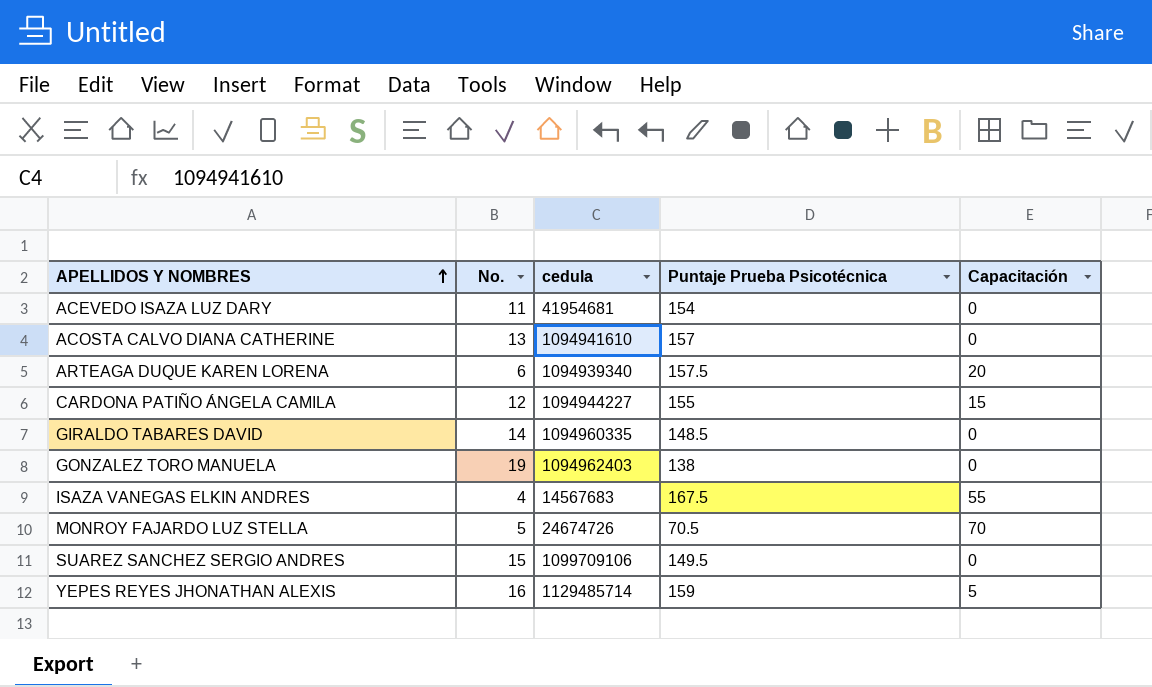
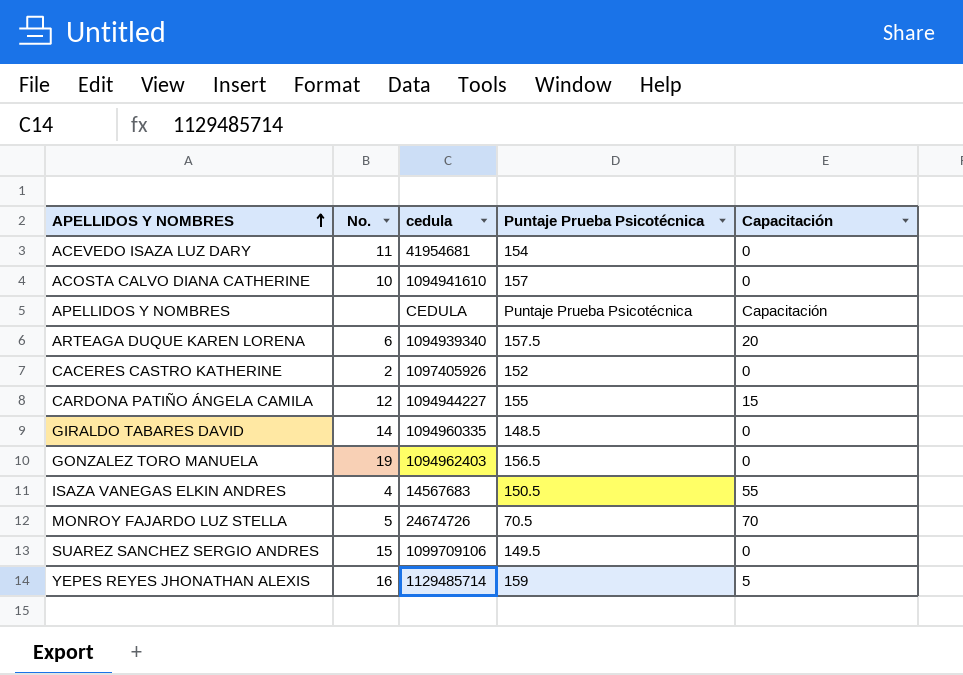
ACOSTA CALVO DIANA CATHERINE | No.: 13 -> 10
row APELLIDOS Y NOMBRES: none -> none | CEDULA | Puntaje Prueba Psicotécnica | Capacitación
row CACERES CASTRO KATHERINE: none -> 2 | 1097405926 | 152 | 0
GONZALEZ TORO MANUELA | Puntaje Prueba Psicotécnica: 138 -> 156.5
ISAZA VANEGAS ELKIN ANDRES | Puntaje Prueba Psicotécnica: 167.5 -> 150.5

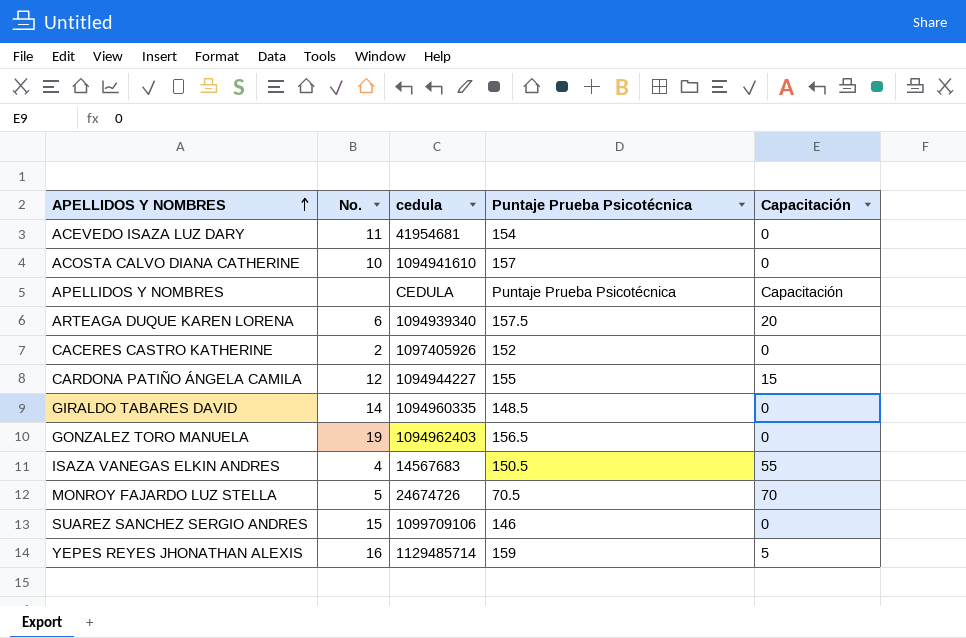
SUAREZ SANCHEZ SERGIO ANDRES | Puntaje Prueba Psicotécnica: 149.5 -> 146

